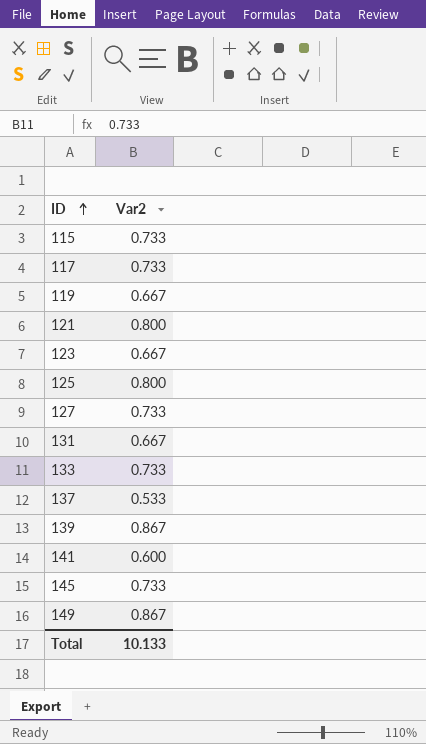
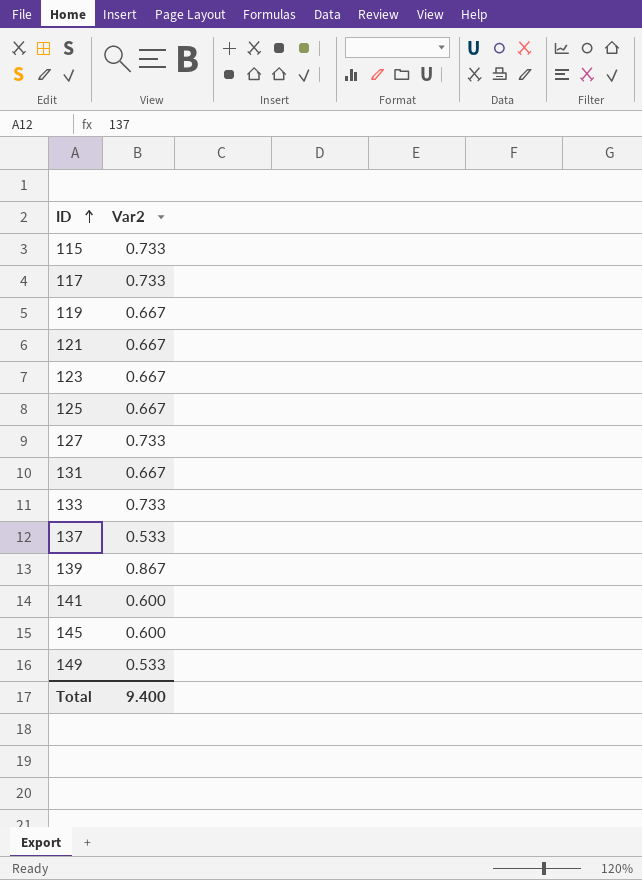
121 | Var2: 0.800 -> 0.667
125 | Var2: 0.800 -> 0.667
145 | Var2: 0.733 -> 0.600
149 | Var2: 0.867 -> 0.533
Total | Var2: 10.133 -> 9.400

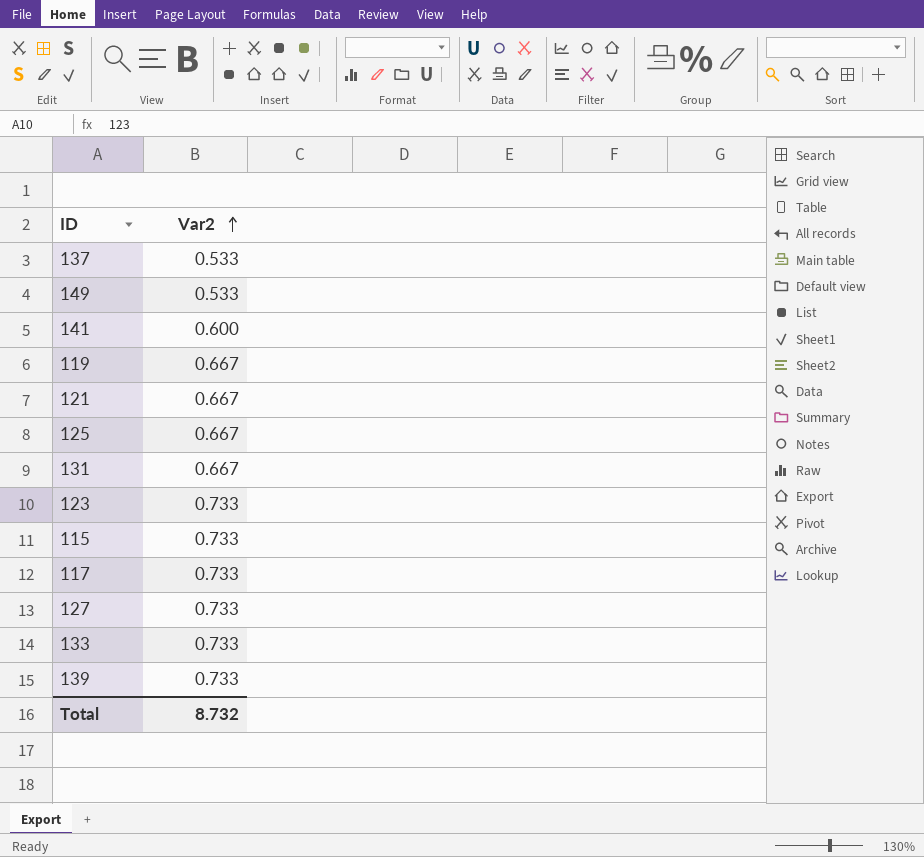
row order: ID ascending -> Var2 ascending
row 145: 0.600 -> none
123 | Var2: 0.667 -> 0.733
139 | Var2: 0.867 -> 0.733
Total | Var2: 9.400 -> 8.732

